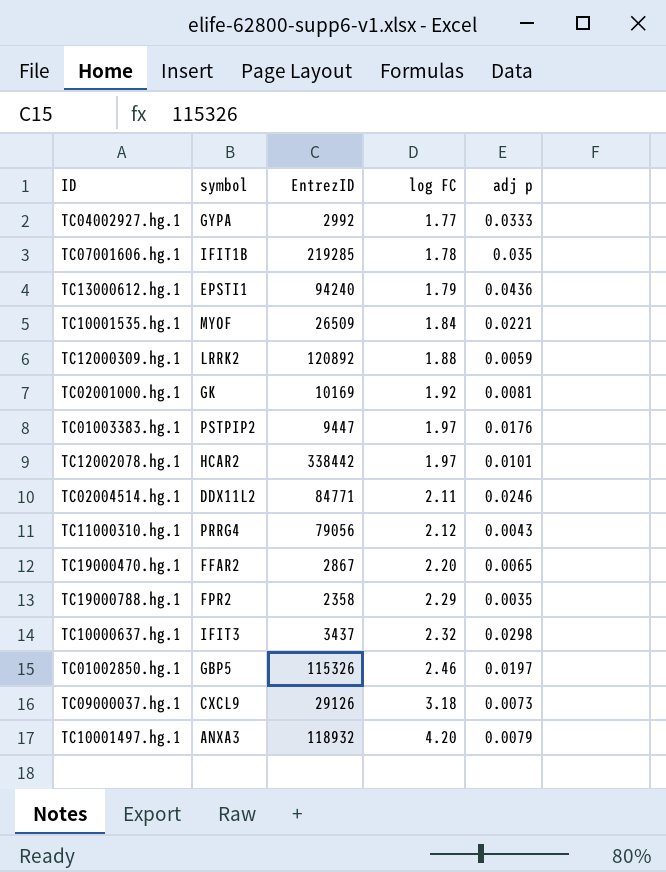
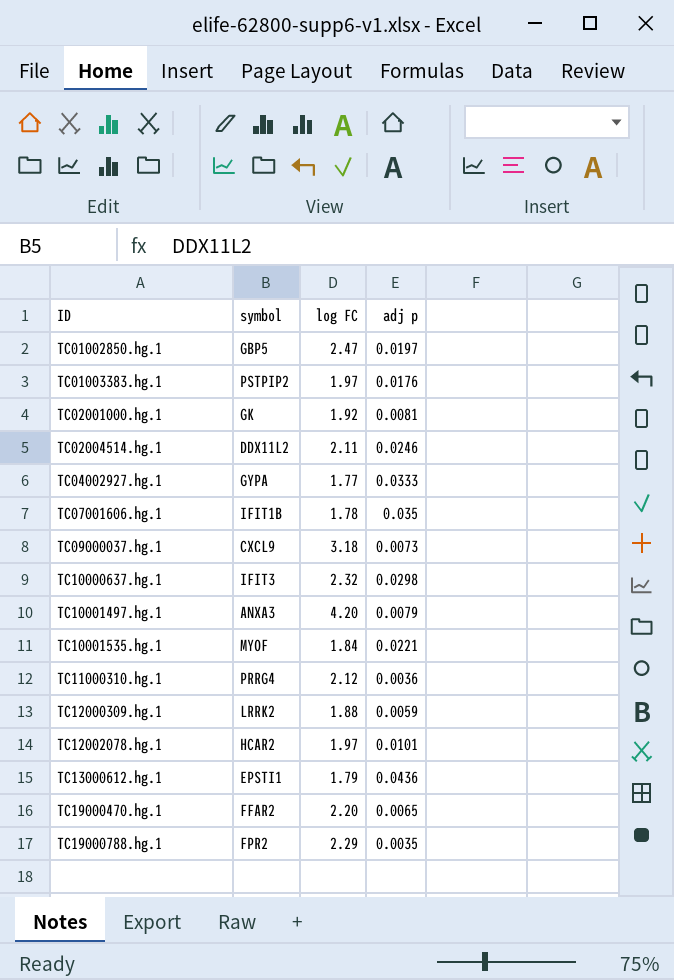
row order: log FC ascending -> ID ascending
column EntrezID | position: 3 -> none
TC01002850.hg.1 | log FC: 2.46 -> 2.47
TC11000310.hg.1 | adj p: 0.0043 -> 0.0036

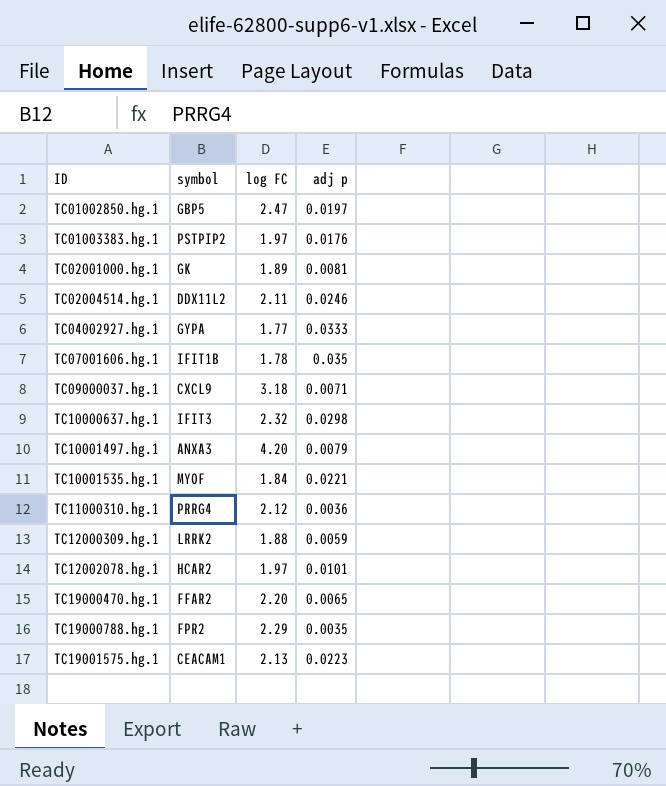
row TC13000612.hg.1: EPSTI1 | 1.79 | 0.0436 -> none
TC02001000.hg.1 | log FC: 1.92 -> 1.89
TC09000037.hg.1 | adj p: 0.0073 -> 0.0071
row TC19001575.hg.1: none -> CEACAM1 | 2.13 | 0.0223

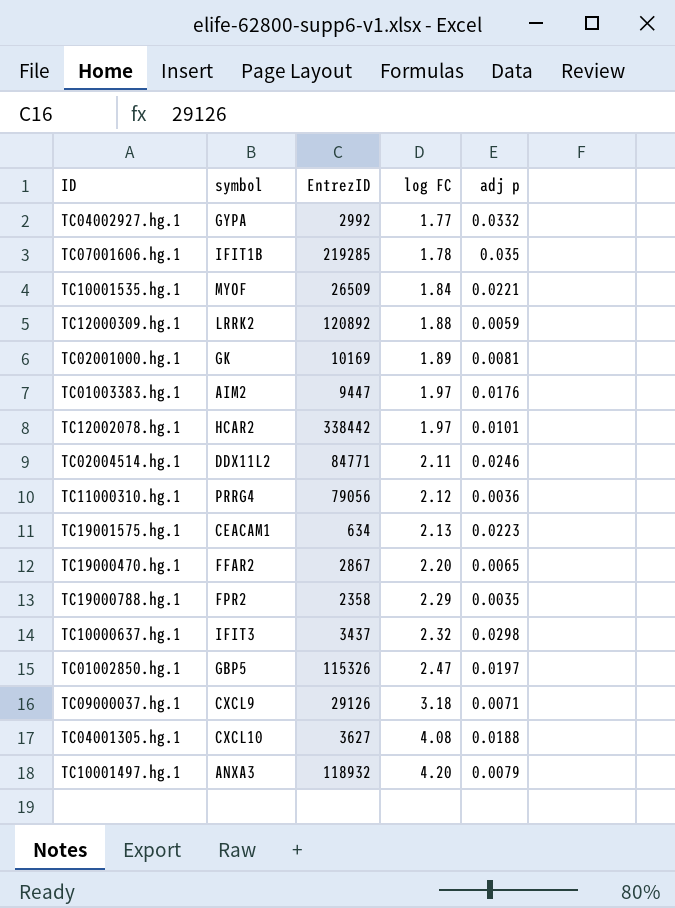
row order: ID ascending -> log FC ascending
column EntrezID | position: none -> 3
TC04002927.hg.1 | adj p: 0.0333 -> 0.0332
TC01003383.hg.1 | symbol: PSTPIP2 -> AIM2
row TC04001305.hg.1: none -> CXCL10 | 3627 | 4.08 | 0.0188

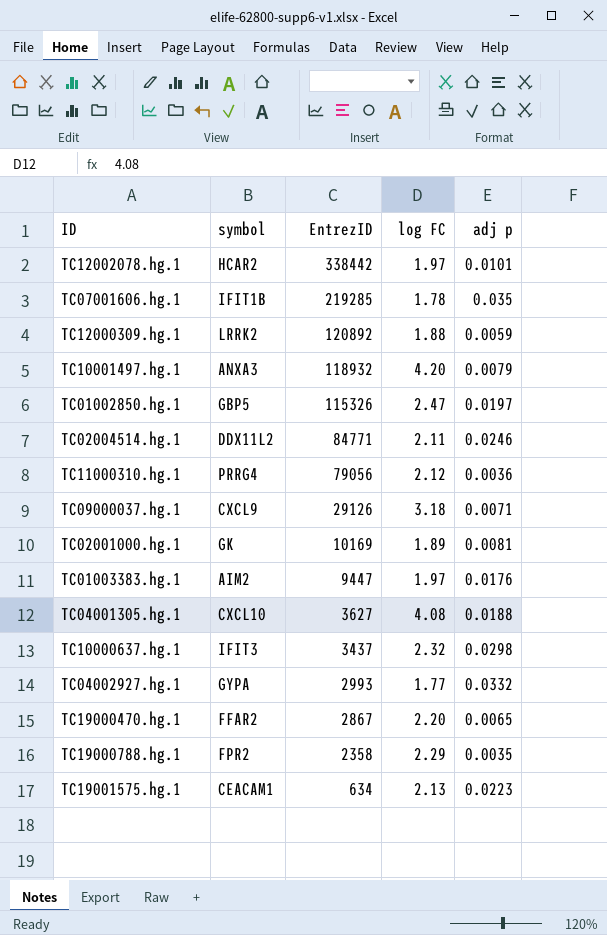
row order: log FC ascending -> EntrezID descending
row TC10001535.hg.1: MYOF | 26509 | 1.84 | 0.0221 -> none
TC04002927.hg.1 | EntrezID: 2992 -> 2993

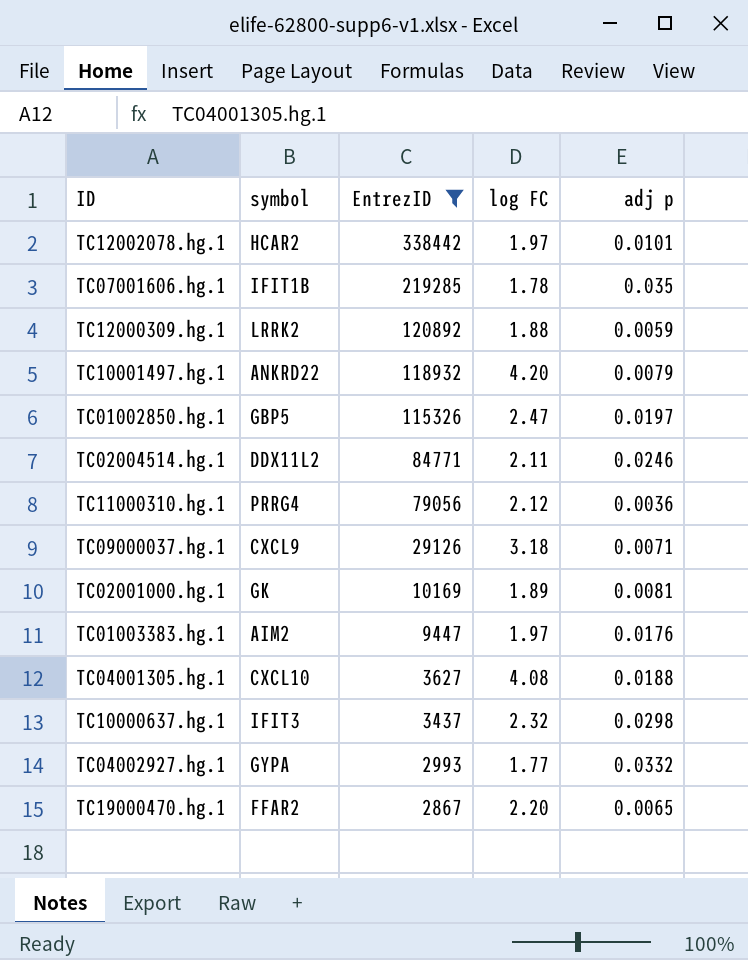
filter: none -> EntrezID >= 2867
TC10001497.hg.1 | symbol: ANXA3 -> ANKRD22

